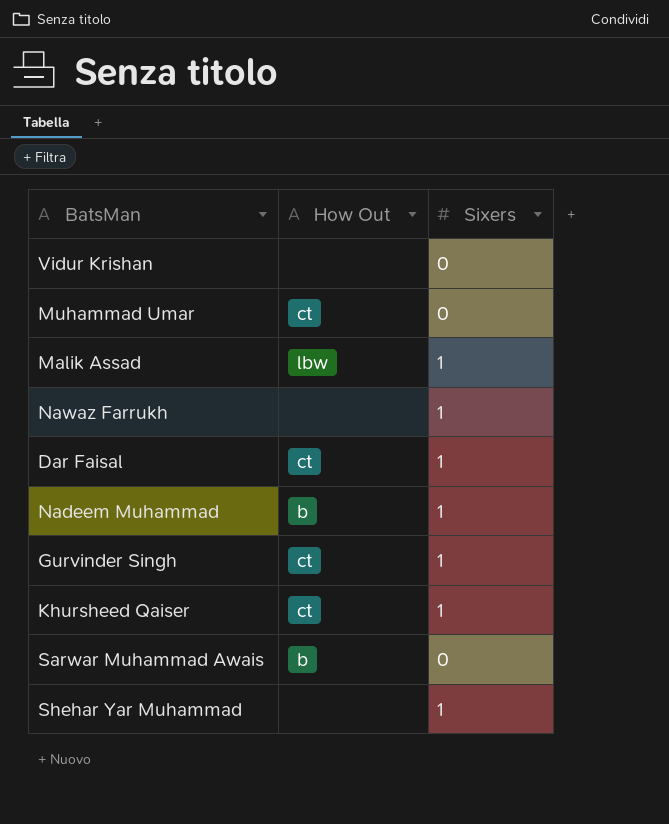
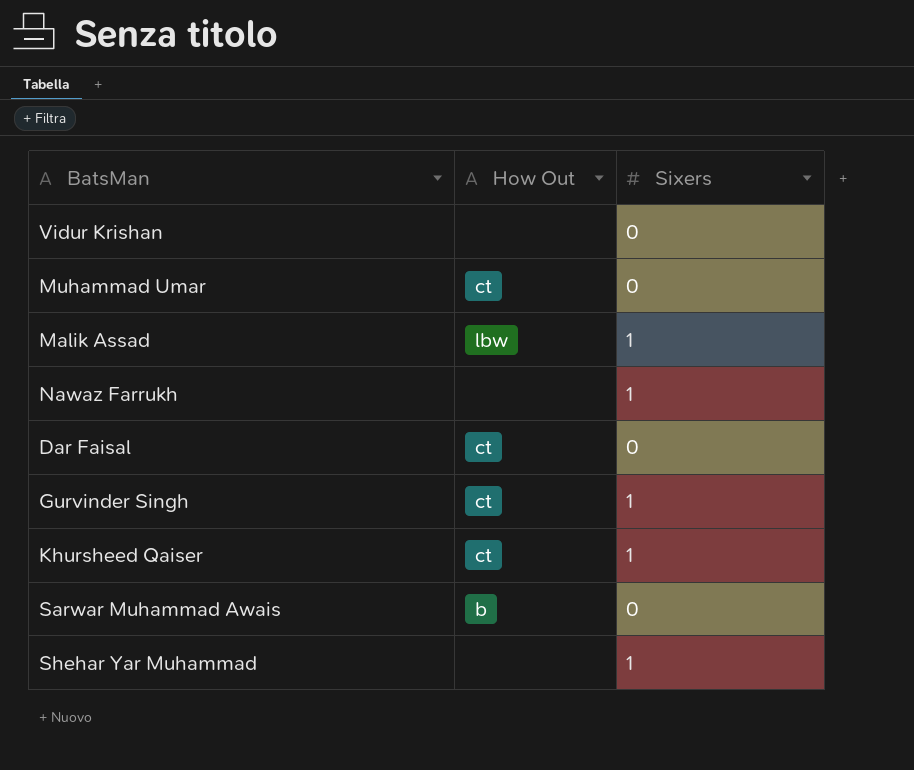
row Nadeem Muhammad: b | 1 -> none
Dar Faisal | Sixers: 1 -> 0

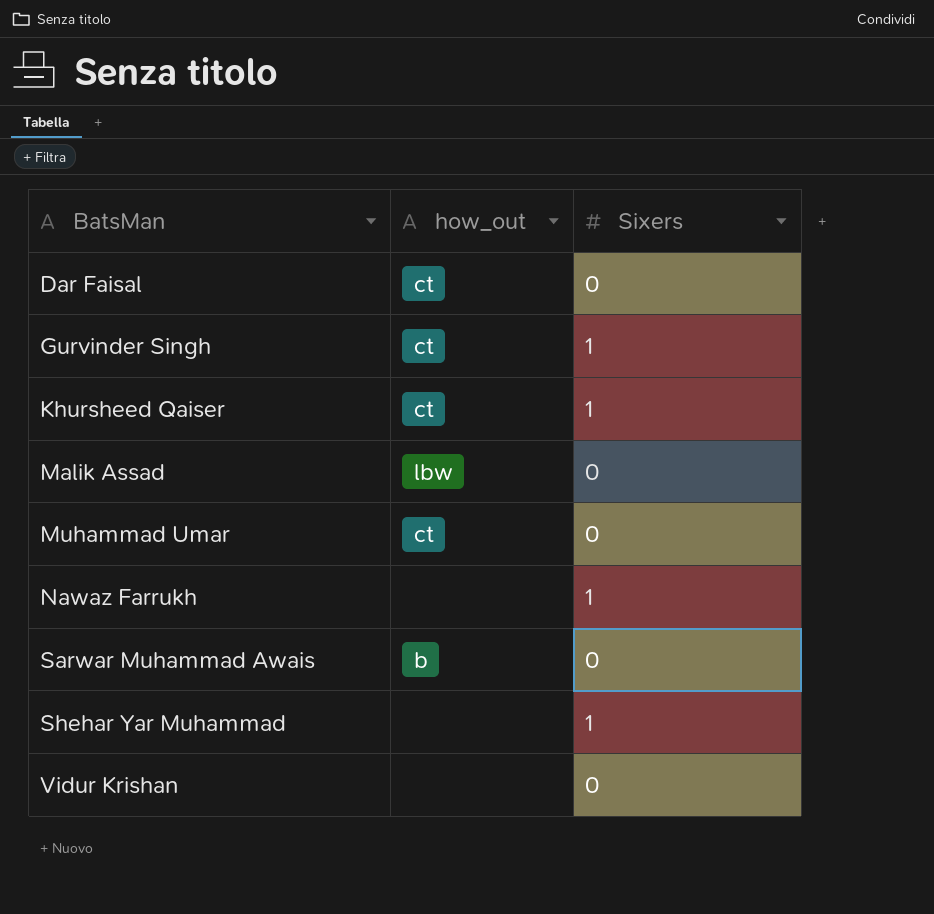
row order: none -> BatsMan ascending
column name: How Out -> how_out
Malik Assad | Sixers: 1 -> 0

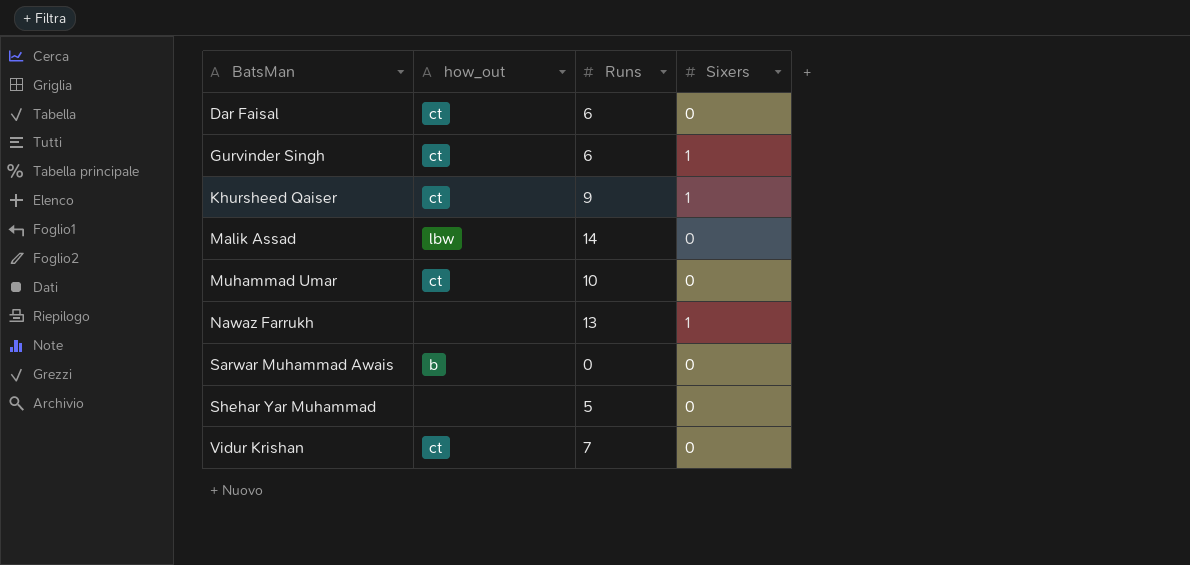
column Runs | position: none -> 3
Shehar Yar Muhammad | Sixers: 1 -> 0
Vidur Krishan | how_out: none -> ct

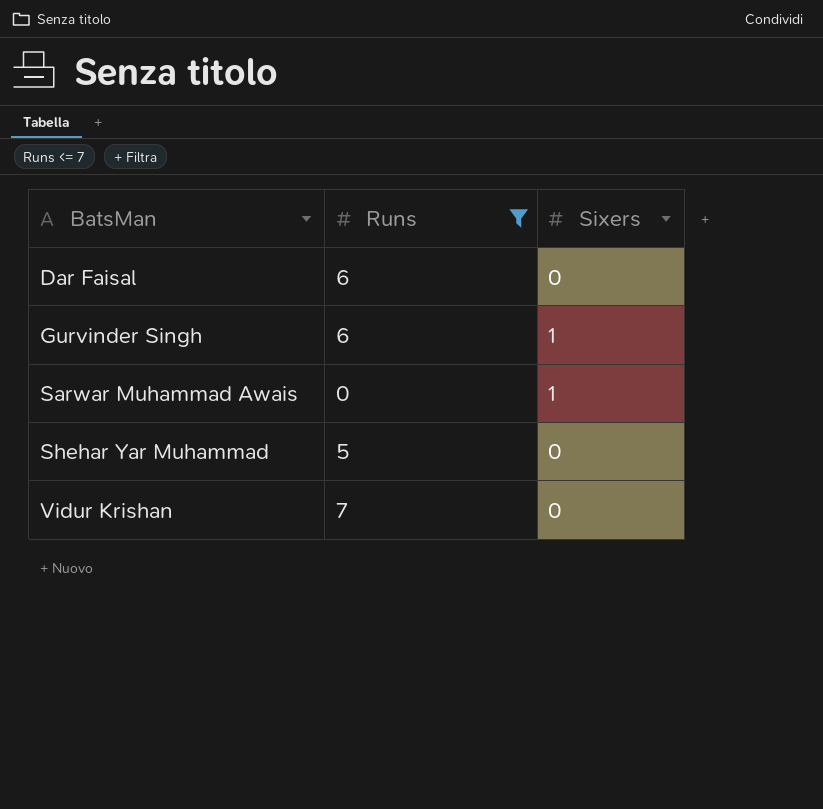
filter: none -> Runs <= 7
column how_out | position: 2 -> none
Sarwar Muhammad Awais | Sixers: 0 -> 1

